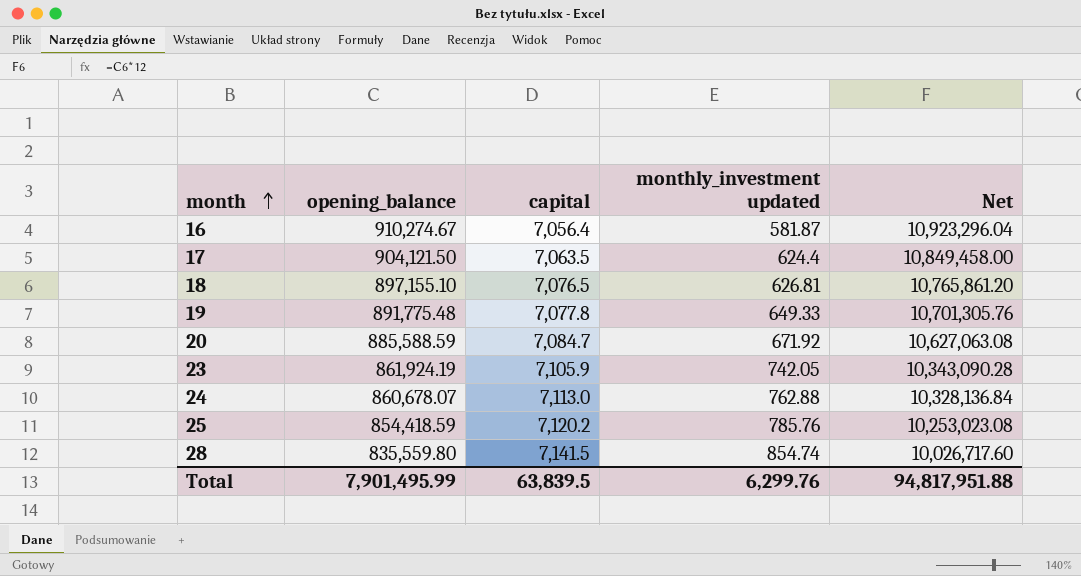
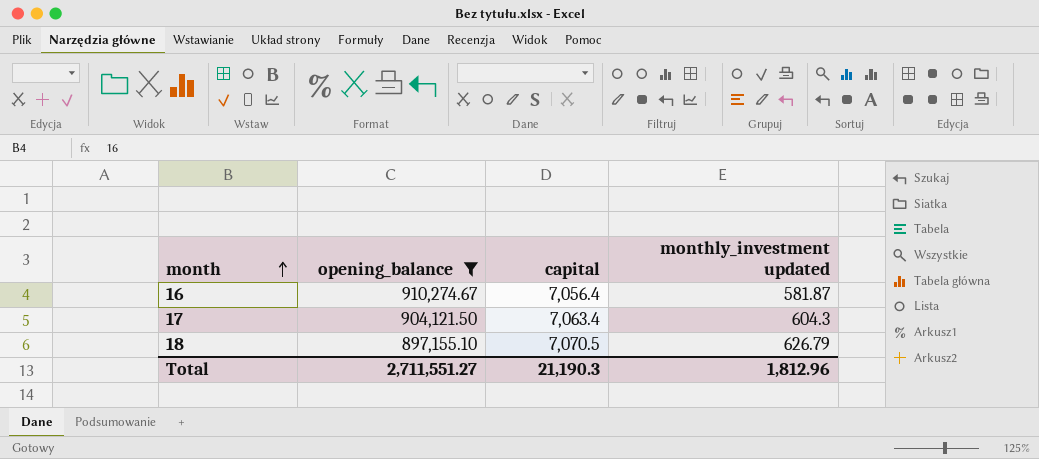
filter: none -> opening_balance >= 897,155.10
column Net | formula: [opening_balance] * 12 -> none
17 | capital: 7,063.5 -> 7,063.4
17 | monthly_investment updated: 624.4 -> 604.3
18 | capital: 7,076.5 -> 7,070.5
18 | monthly_investment updated: 626.81 -> 626.79
Total | opening_balance: 7,901,495.99 -> 2,711,551.27
Total | capital: 63,839.5 -> 21,190.3
Total | monthly_investment updated: 6,299.76 -> 1,812.96

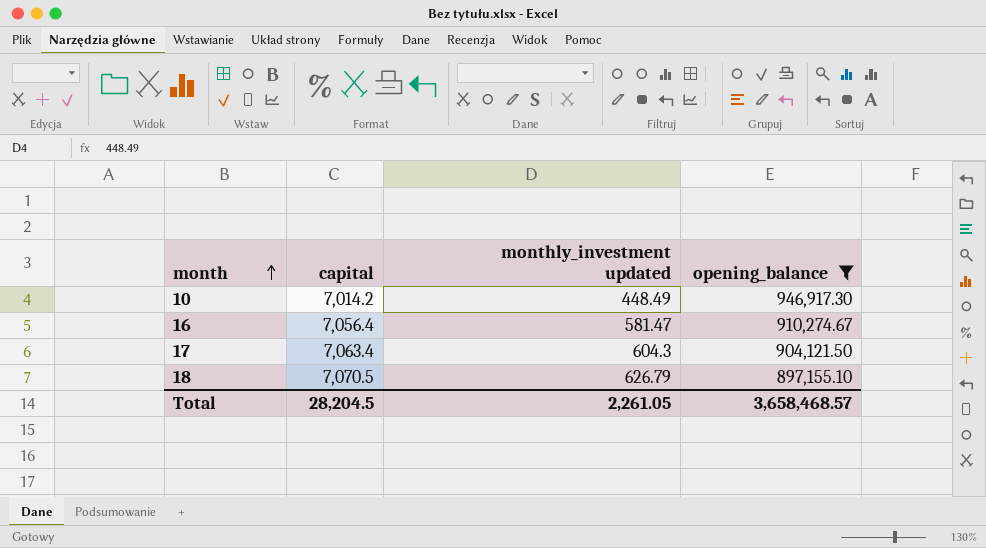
column opening_balance | position: 2 -> 4
row 10: none -> 7,014.2 | 448.49 | 946,917.30
16 | monthly_investment updated: 581.87 -> 581.47
Total | capital: 21,190.3 -> 28,204.5
Total | monthly_investment updated: 1,812.96 -> 2,261.05
Total | opening_balance: 2,711,551.27 -> 3,658,468.57

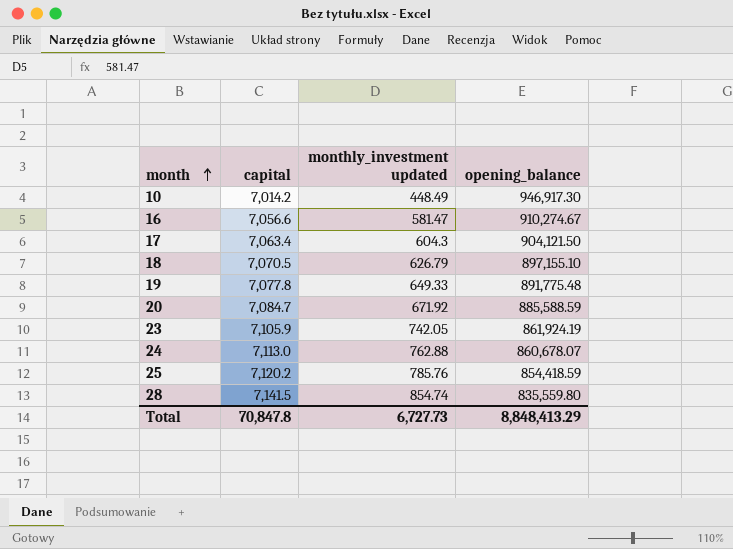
filter: opening_balance >= 897,155.10 -> none
16 | capital: 7,056.4 -> 7,056.6
Total | capital: 28,204.5 -> 70,847.8
Total | monthly_investment updated: 2,261.05 -> 6,727.73
Total | opening_balance: 3,658,468.57 -> 8,848,413.29

